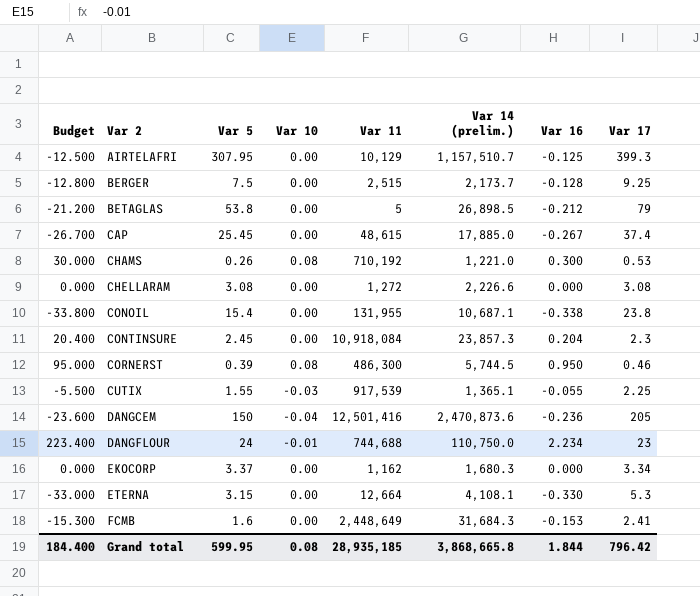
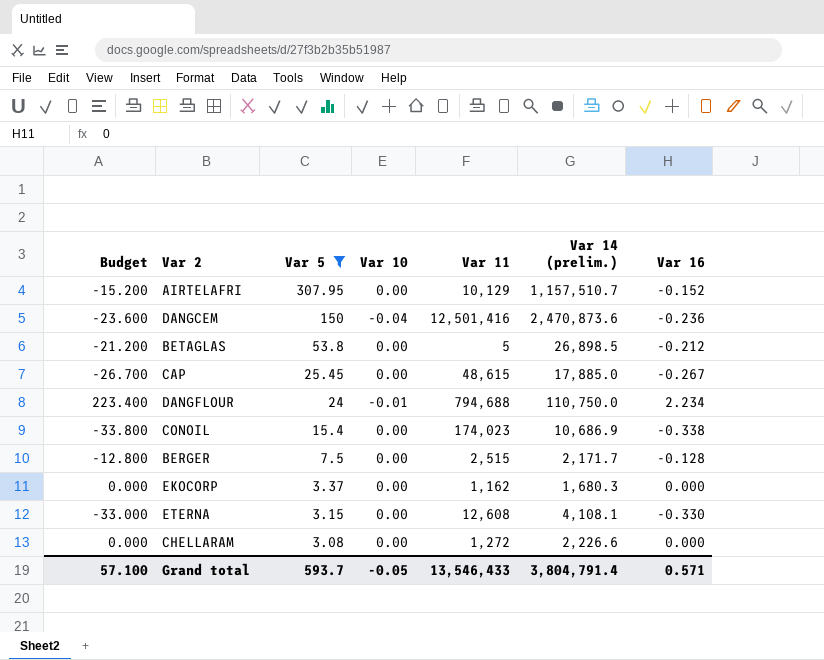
filter: none -> Var 5 >= 3.08
row order: Var 2 ascending -> Var 5 descending
column Var 17 | position: 8 -> none
AIRTELAFRI | Budget: -12.500 -> -15.200
AIRTELAFRI | Var 16: -0.125 -> -0.152
DANGFLOUR | Var 11: 744,688 -> 794,688
CONOIL | Var 11: 131,955 -> 174,023
CONOIL | Var 14 (prelim.): 10,687.1 -> 10,686.9
BERGER | Var 14 (prelim.): 2,173.7 -> 2,171.7
ETERNA | Var 11: 12,664 -> 12,608
Grand total | Budget: 184.400 -> 57.100
Grand total | Var 5: 599.95 -> 593.7
Grand total | Var 10: 0.08 -> -0.05
Grand total | Var 11: 28,935,185 -> 13,546,433
Grand total | Var 14 (prelim.): 3,868,665.8 -> 3,804,791.4
Grand total | Var 16: 1.844 -> 0.571

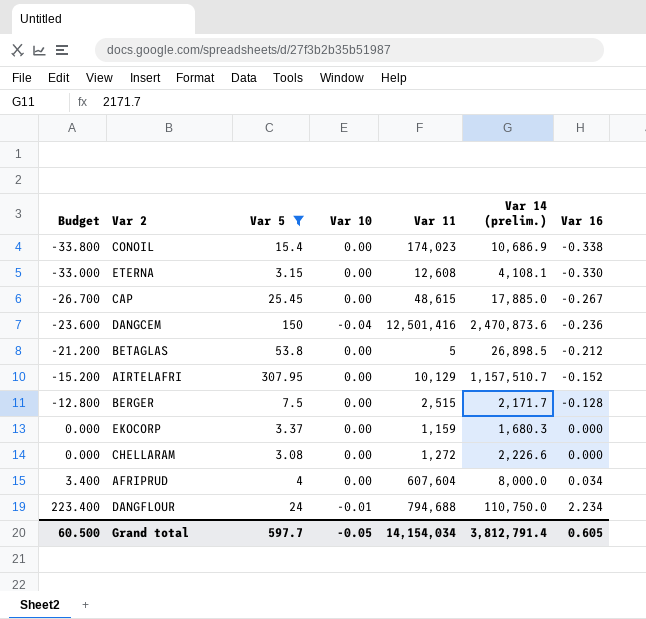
row order: Var 5 descending -> Budget ascending
EKOCORP | Var 11: 1,162 -> 1,159
row AFRIPRUD: none -> 3.400 | 4 | 0.00 | 607,604 | 8,000.0 | 0.034
Grand total | Budget: 57.100 -> 60.500
Grand total | Var 5: 593.7 -> 597.7
Grand total | Var 11: 13,546,433 -> 14,154,034
Grand total | Var 14 (prelim.): 3,804,791.4 -> 3,812,791.4
Grand total | Var 16: 0.571 -> 0.605

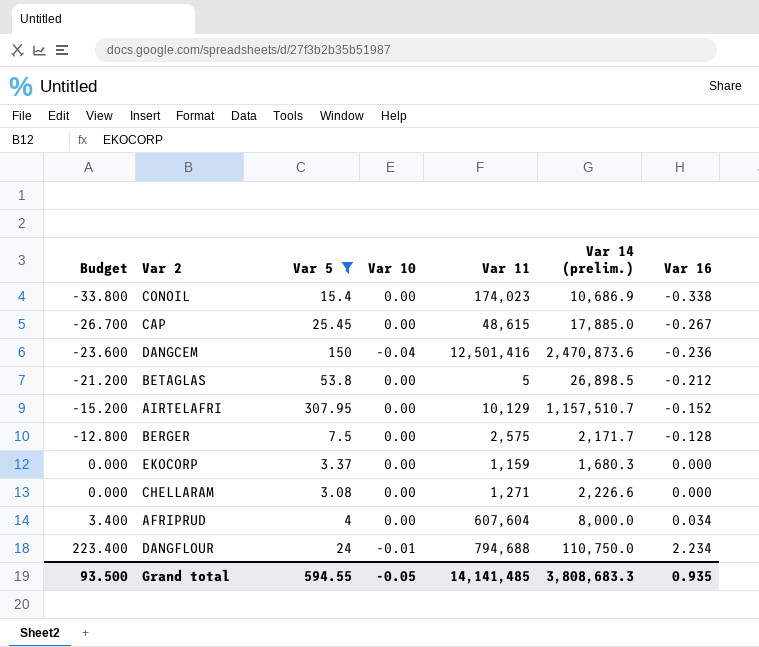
row ETERNA: -33.000 | 3.15 | 0.00 | 12,608 | 4,108.1 | -0.330 -> none
BERGER | Var 11: 2,515 -> 2,575
CHELLARAM | Var 11: 1,272 -> 1,271
Grand total | Budget: 60.500 -> 93.500
Grand total | Var 5: 597.7 -> 594.55
Grand total | Var 11: 14,154,034 -> 14,141,485
Grand total | Var 14 (prelim.): 3,812,791.4 -> 3,808,683.3
Grand total | Var 16: 0.605 -> 0.935

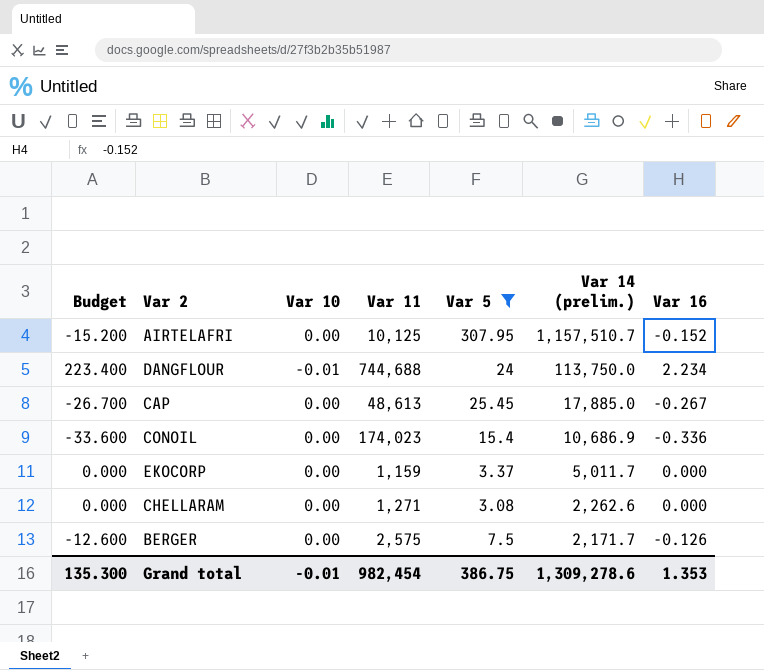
row order: Budget ascending -> Var 14 (prelim.) descending
column Var 5 | position: 3 -> 5
row DANGCEM: -23.600 | 150 | -0.04 | 12,501,416 | 2,470,873.6 | -0.236 -> none
row BETAGLAS: -21.200 | 53.8 | 0.00 | 5 | 26,898.5 | -0.212 -> none
row AFRIPRUD: 3.400 | 4 | 0.00 | 607,604 | 8,000.0 | 0.034 -> none
AIRTELAFRI | Var 11: 10,129 -> 10,125
DANGFLOUR | Var 11: 794,688 -> 744,688
DANGFLOUR | Var 14 (prelim.): 110,750.0 -> 113,750.0
CAP | Var 11: 48,615 -> 48,613
CONOIL | Budget: -33.800 -> -33.600
CONOIL | Var 16: -0.338 -> -0.336
EKOCORP | Var 14 (prelim.): 1,680.3 -> 5,011.7
CHELLARAM | Var 14 (prelim.): 2,226.6 -> 2,262.6
BERGER | Budget: -12.800 -> -12.600
BERGER | Var 16: -0.128 -> -0.126
Grand total | Budget: 93.500 -> 135.300
Grand total | Var 10: -0.05 -> -0.01
Grand total | Var 11: 14,141,485 -> 982,454
Grand total | Var 5: 594.55 -> 386.75
Grand total | Var 14 (prelim.): 3,808,683.3 -> 1,309,278.6
Grand total | Var 16: 0.935 -> 1.353

